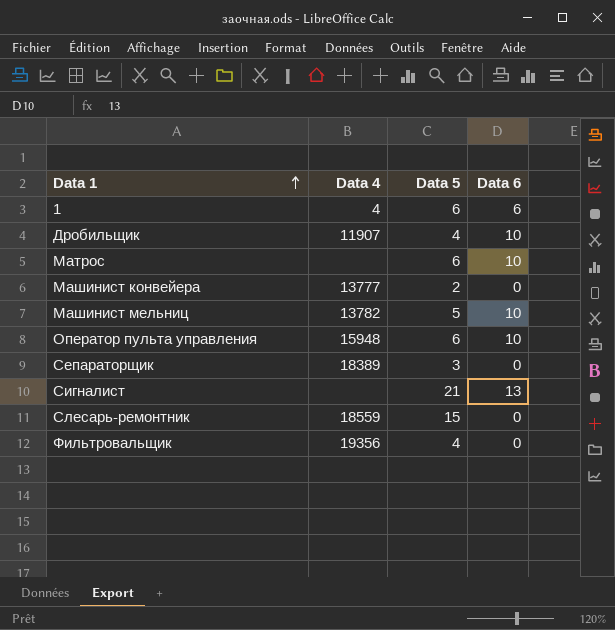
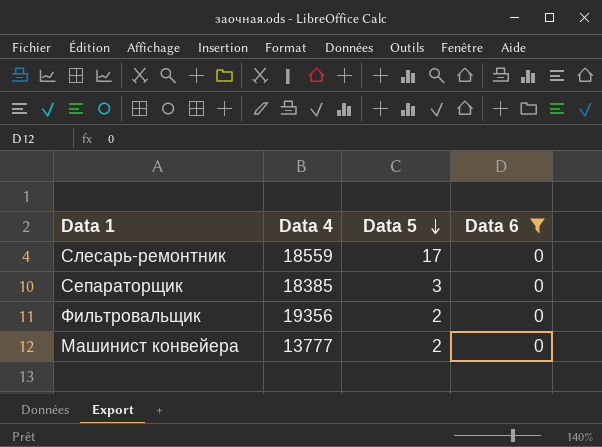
filter: none -> Data 6 = 0
row order: Data 1 ascending -> Data 5 descending
Слесарь-ремонтник | Data 5: 15 -> 17
Сепараторщик | Data 4: 18389 -> 18385
Фильтровальщик | Data 5: 4 -> 2

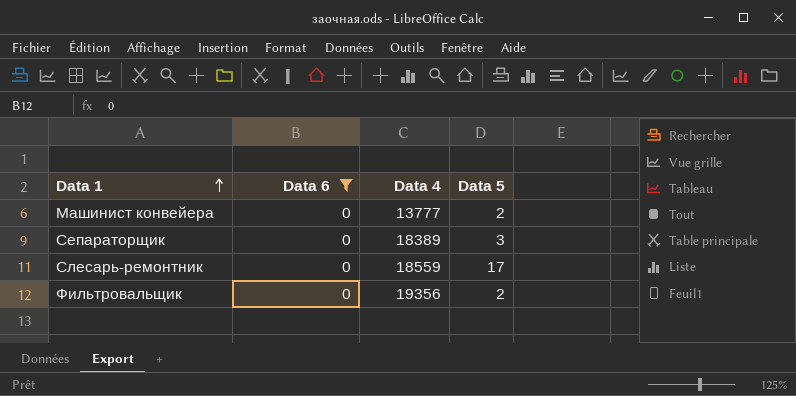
row order: Data 5 descending -> Data 1 ascending
column Data 6 | position: 4 -> 2
Сепараторщик | Data 4: 18385 -> 18389

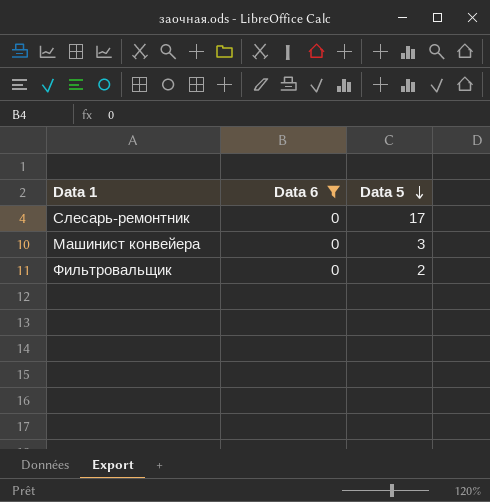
row order: Data 1 ascending -> Data 5 descending
column Data 4 | position: 3 -> none
row Сепараторщик: 0 | 18389 | 3 -> none
Машинист конвейера | Data 5: 2 -> 3

